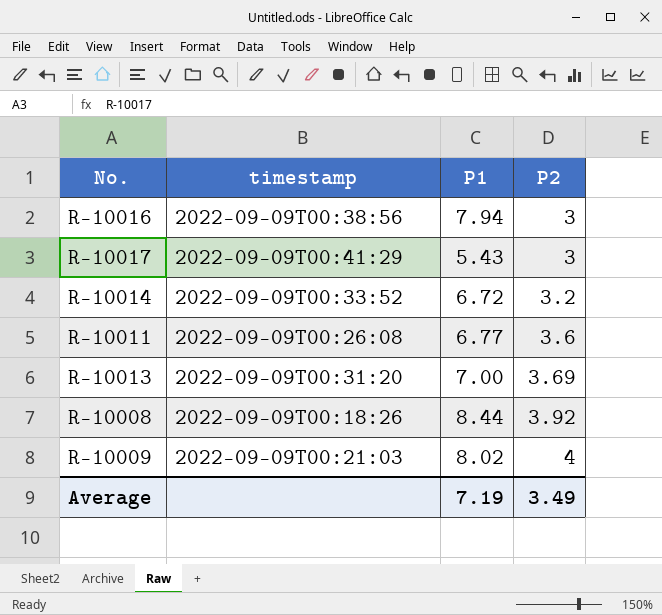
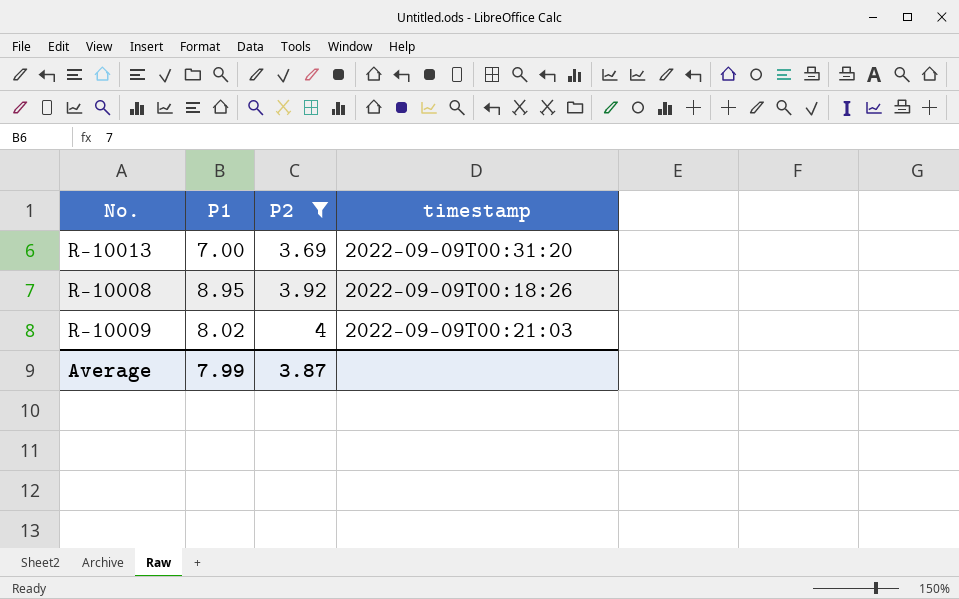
filter: none -> P2 >= 3.69
column timestamp | position: 2 -> 4
R-10008 | P1: 8.44 -> 8.95
Average | P1: 7.19 -> 7.99
Average | P2: 3.49 -> 3.87

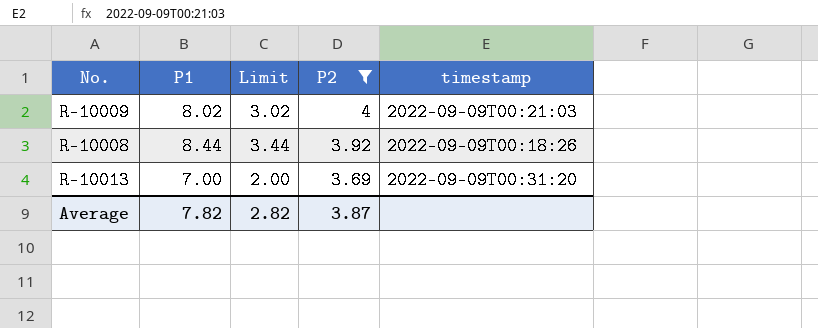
row order: P2 ascending -> P2 descending
column Limit | formula: none -> [P1] - 5
R-10008 | P1: 8.95 -> 8.44
Average | P1: 7.99 -> 7.82

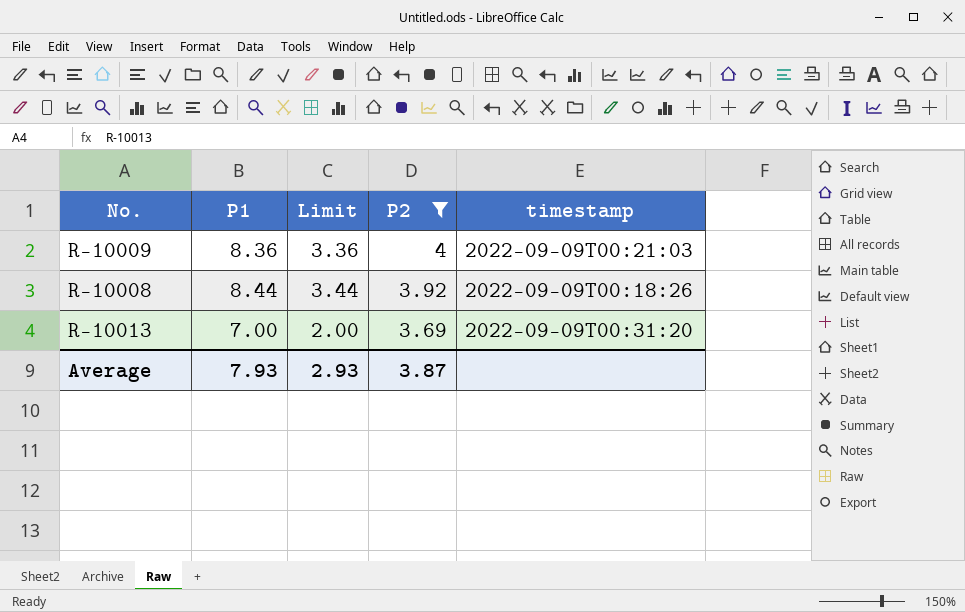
R-10009 | P1: 8.02 -> 8.36
R-10009 | Limit: 3.02 -> 3.36
Average | P1: 7.82 -> 7.93
Average | Limit: 2.82 -> 2.93

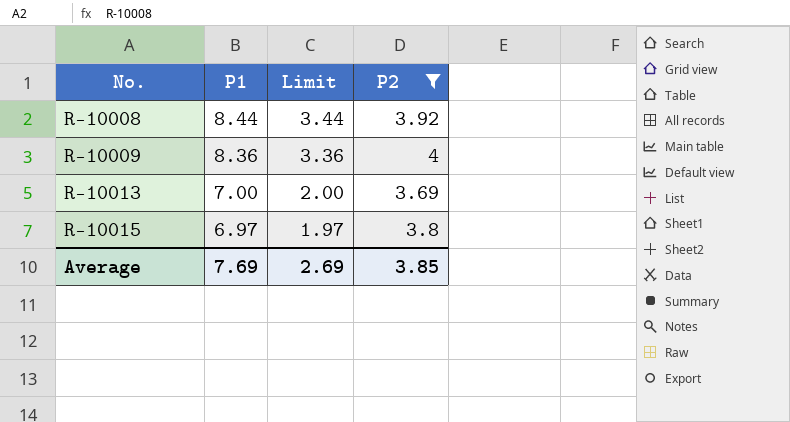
row order: P2 descending -> No. ascending
column timestamp | position: 5 -> none
row R-10015: none -> 6.97 | 1.97 | 3.8
Average | P1: 7.93 -> 7.69
Average | Limit: 2.93 -> 2.69
Average | P2: 3.87 -> 3.85

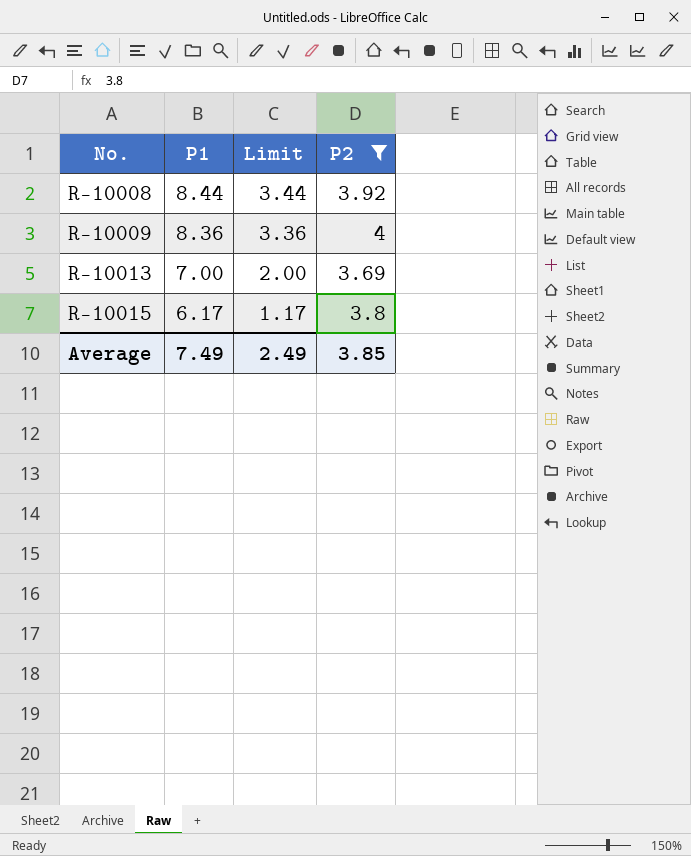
R-10015 | P1: 6.97 -> 6.17
R-10015 | Limit: 1.97 -> 1.17
Average | P1: 7.69 -> 7.49
Average | Limit: 2.69 -> 2.49

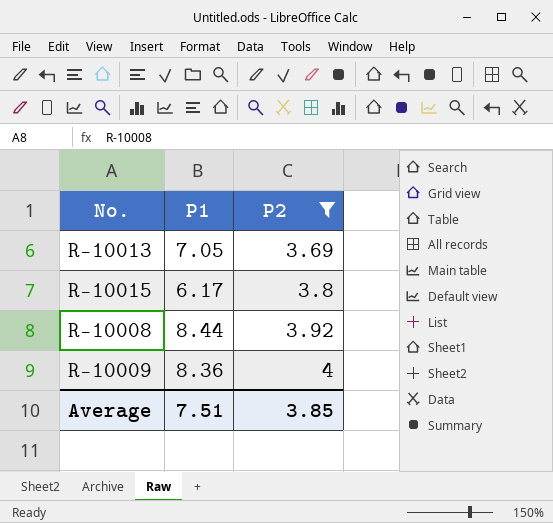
row order: No. ascending -> P2 ascending
column Limit | formula: [P1] - 5 -> none
R-10013 | P1: 7.00 -> 7.05
Average | P1: 7.49 -> 7.51

